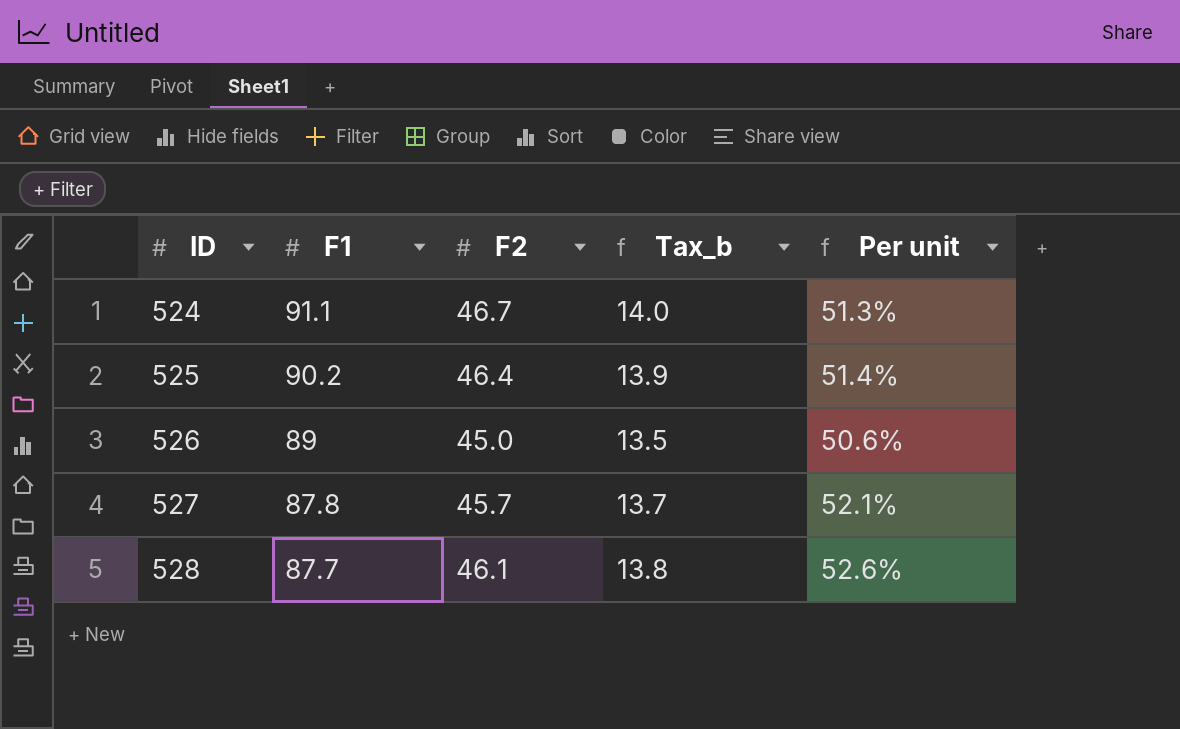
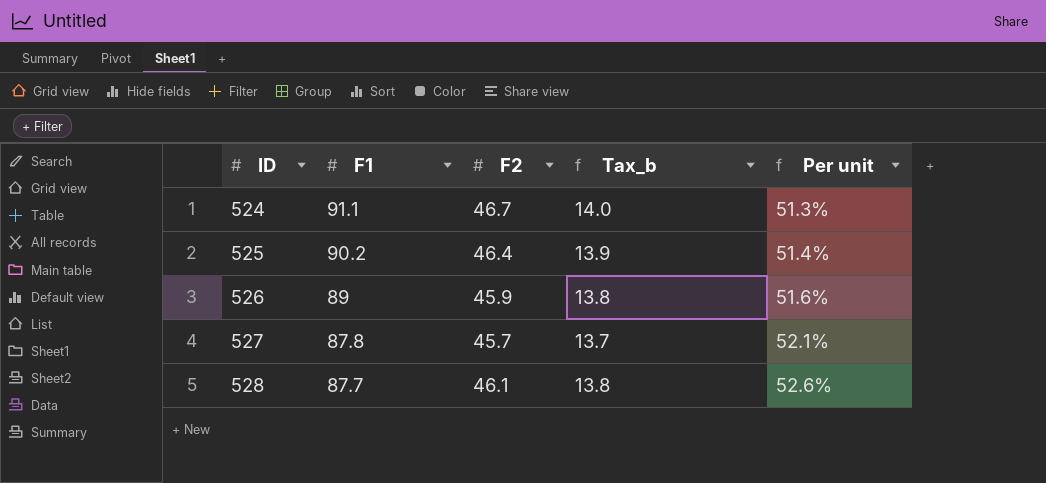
526 | F2: 45.0 -> 45.9
526 | Tax_b: 13.5 -> 13.8
526 | Per unit: 50.6% -> 51.6%

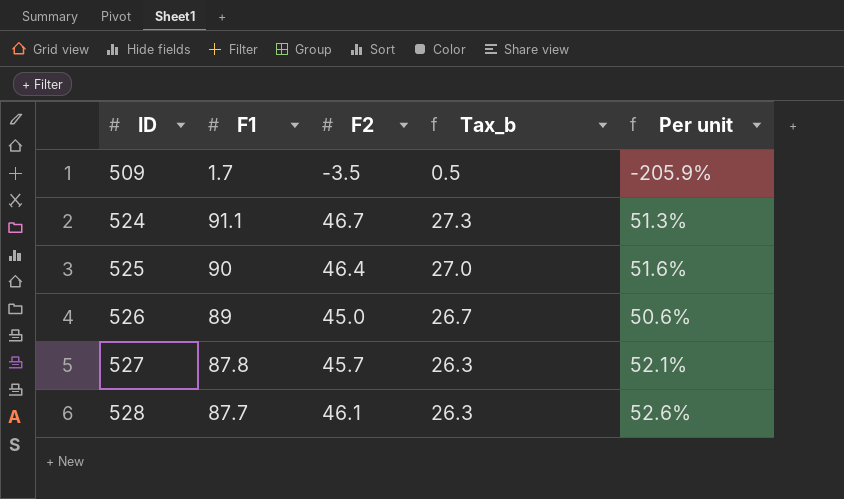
column Tax_b | formula: [F2] * 0.3 -> [F1] * 0.3
row 509: none -> 1.7 | -3.5 | 0.5 | -205.9%
525 | F1: 90.2 -> 90
525 | Per unit: 51.4% -> 51.6%
526 | F2: 45.9 -> 45.0
526 | Per unit: 51.6% -> 50.6%

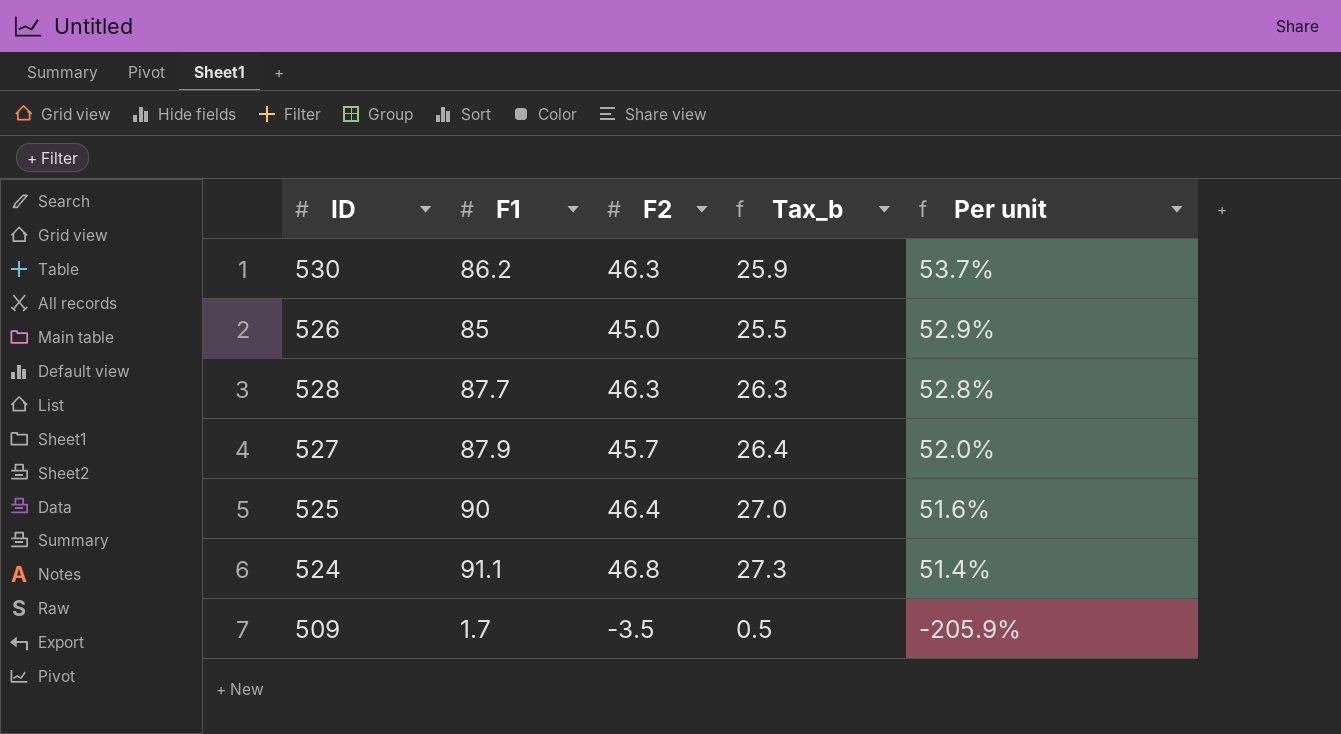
row order: ID ascending -> Per unit descending
row 530: none -> 86.2 | 46.3 | 25.9 | 53.7%
526 | F1: 89 -> 85
526 | Tax_b: 26.7 -> 25.5
526 | Per unit: 50.6% -> 52.9%
528 | F2: 46.1 -> 46.3
528 | Per unit: 52.6% -> 52.8%
527 | F1: 87.8 -> 87.9
527 | Tax_b: 26.3 -> 26.4
527 | Per unit: 52.1% -> 52.0%
524 | F2: 46.7 -> 46.8
524 | Per unit: 51.3% -> 51.4%

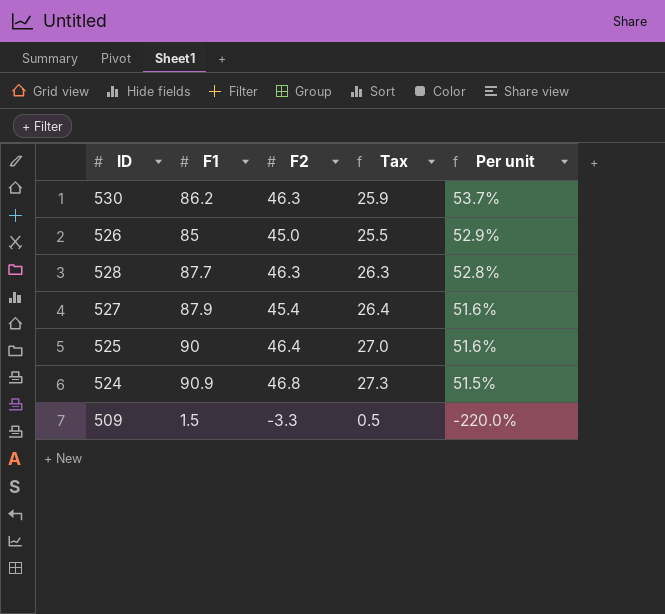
column name: Tax_b -> Tax
527 | F2: 45.7 -> 45.4
527 | Per unit: 52.0% -> 51.6%
524 | F1: 91.1 -> 90.9
524 | Per unit: 51.4% -> 51.5%
509 | F1: 1.7 -> 1.5
509 | F2: -3.5 -> -3.3
509 | Per unit: -205.9% -> -220.0%

